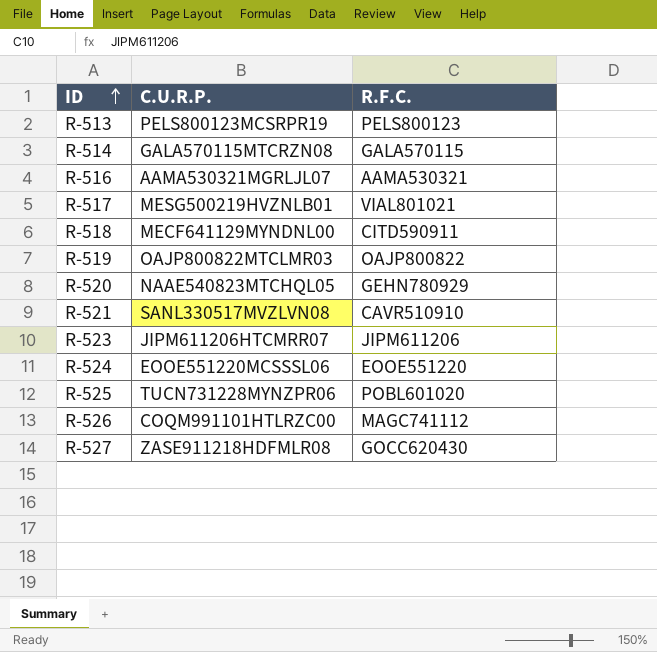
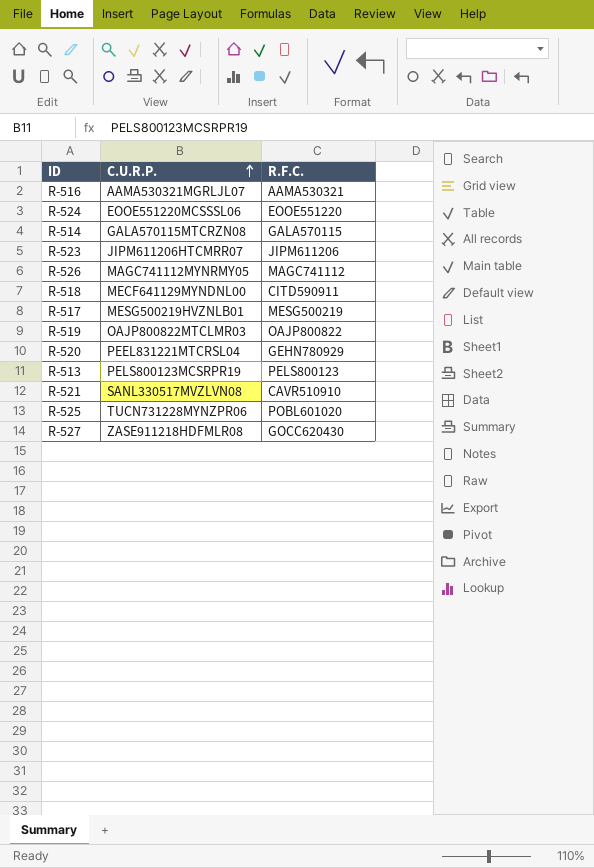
row order: ID ascending -> C.U.R.P. ascending
R-526 | C.U.R.P.: COQM991101HTLRZC00 -> MAGC741112MYNRMY05
R-517 | R.F.C.: VIAL801021 -> MESG500219
R-520 | C.U.R.P.: NAAE540823MTCHQL05 -> PEEL831221MTCRSL04

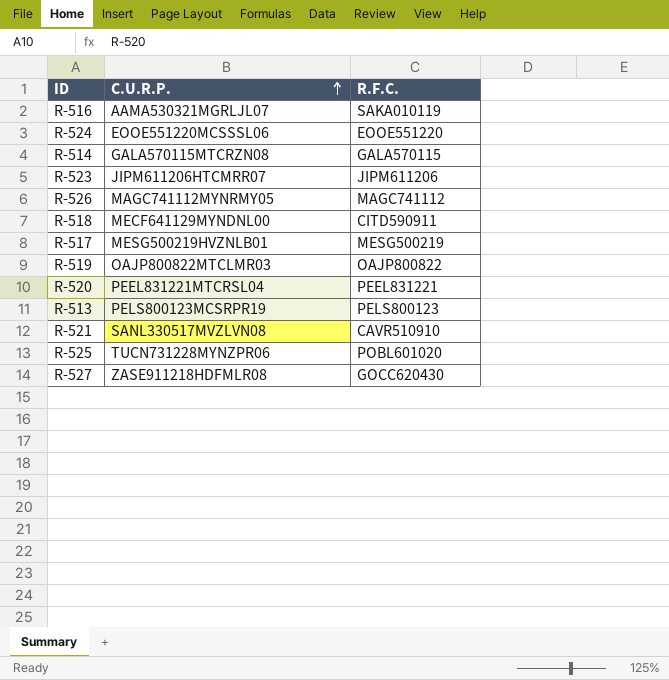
R-516 | R.F.C.: AAMA530321 -> SAKA010119
R-520 | R.F.C.: GEHN780929 -> PEEL831221

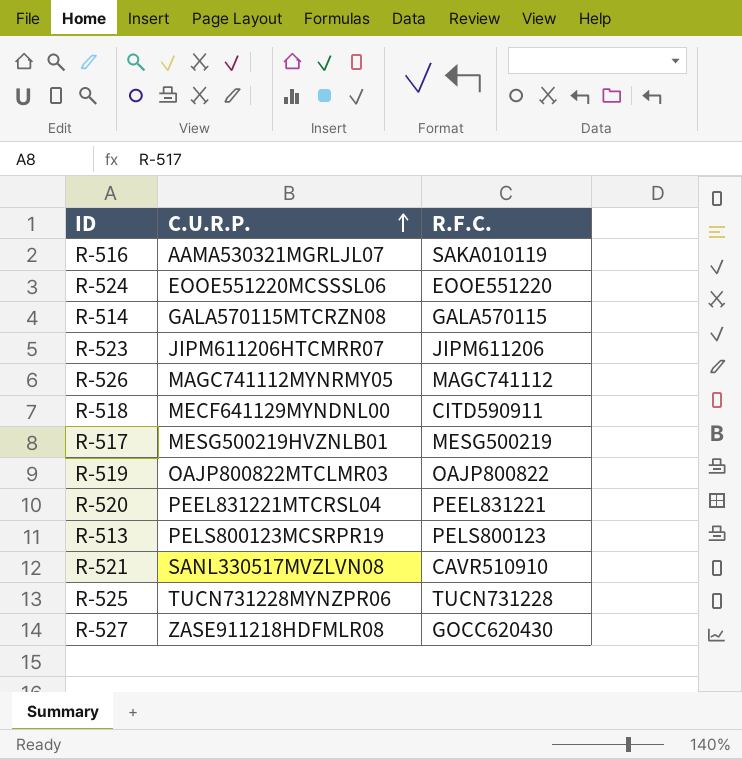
R-525 | R.F.C.: POBL601020 -> TUCN731228

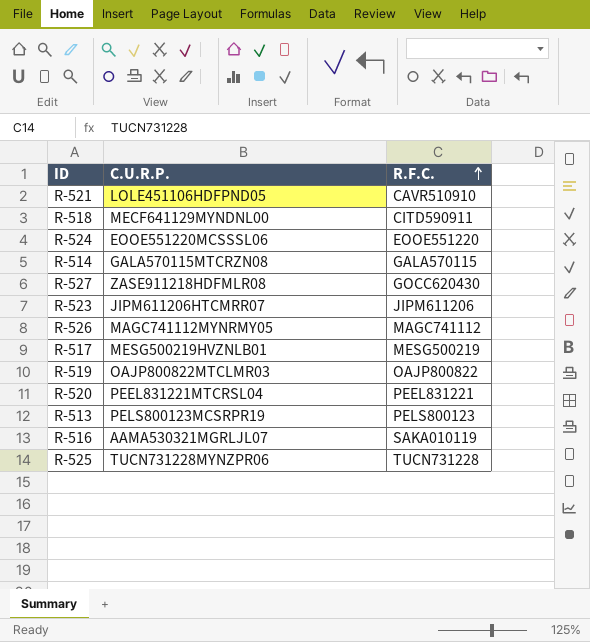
row order: C.U.R.P. ascending -> R.F.C. ascending
R-521 | C.U.R.P.: SANL330517MVZLVN08 -> LOLE451106HDFPND05

